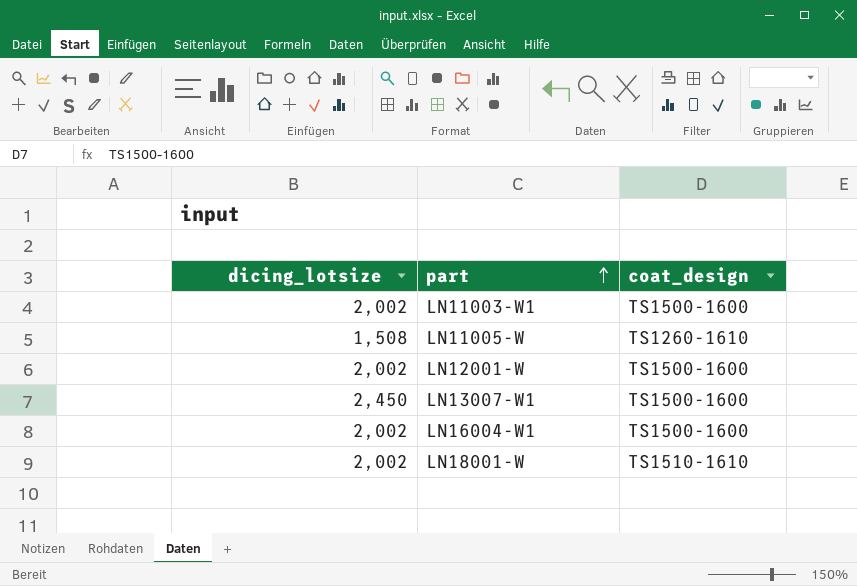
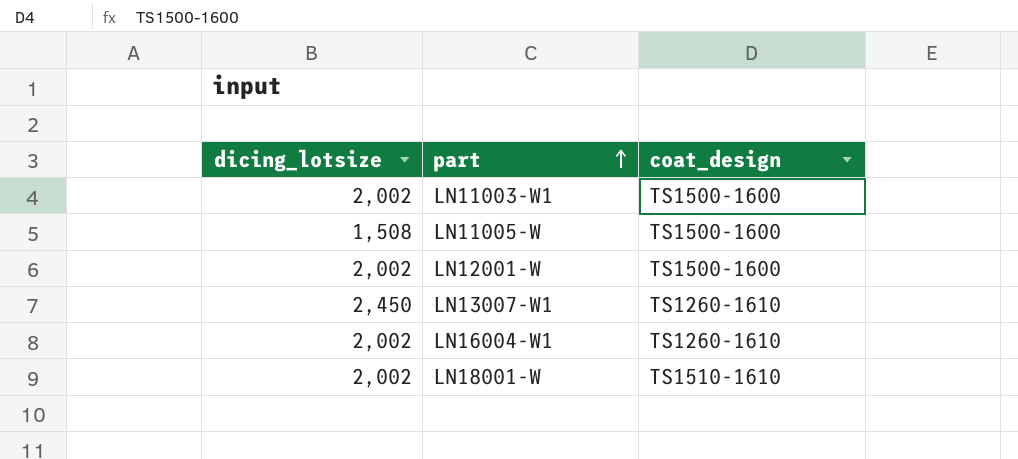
LN11005-W | coat_design: TS1260-1610 -> TS1500-1600
LN13007-W1 | coat_design: TS1500-1600 -> TS1260-1610
LN16004-W1 | coat_design: TS1500-1600 -> TS1260-1610

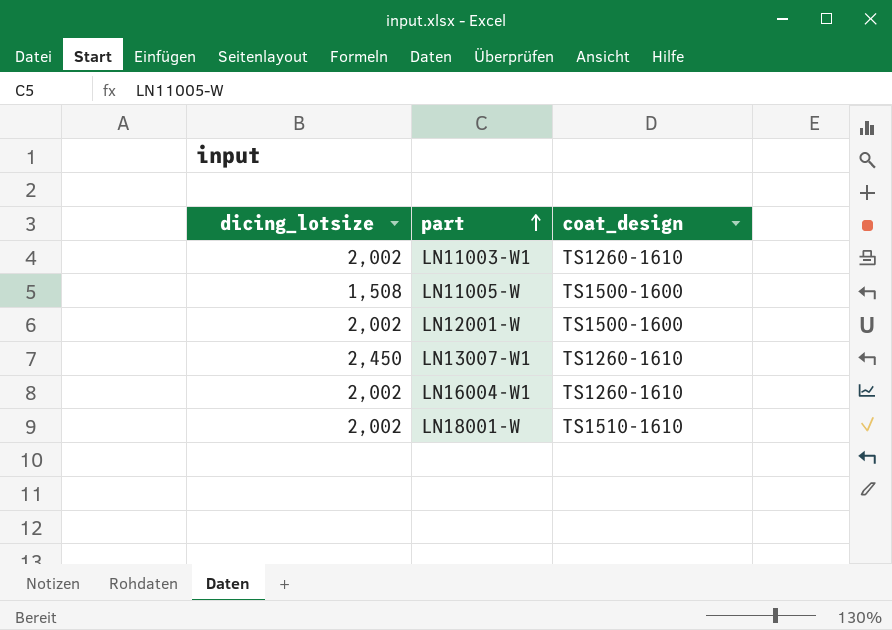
LN11003-W1 | coat_design: TS1500-1600 -> TS1260-1610

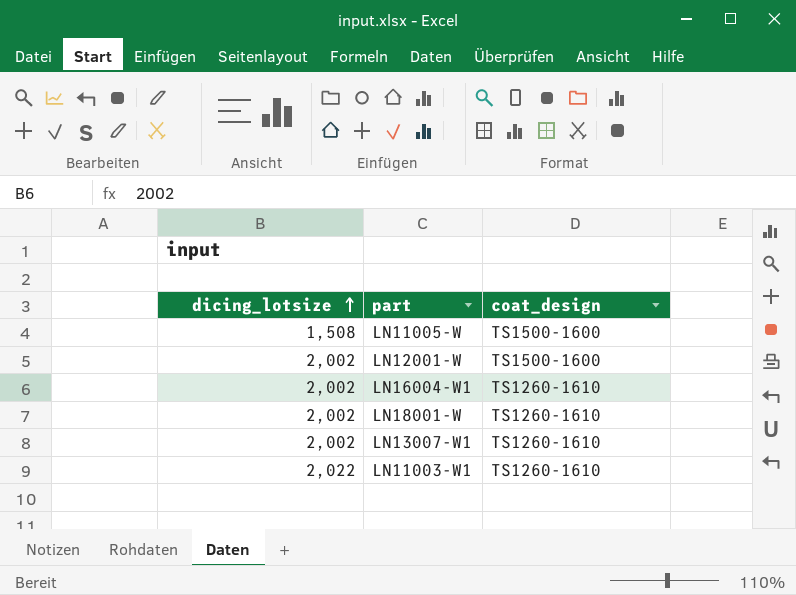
row order: part ascending -> dicing_lotsize ascending
LN18001-W | coat_design: TS1510-1610 -> TS1260-1610
LN13007-W1 | dicing_lotsize: 2,450 -> 2,002
LN11003-W1 | dicing_lotsize: 2,002 -> 2,022

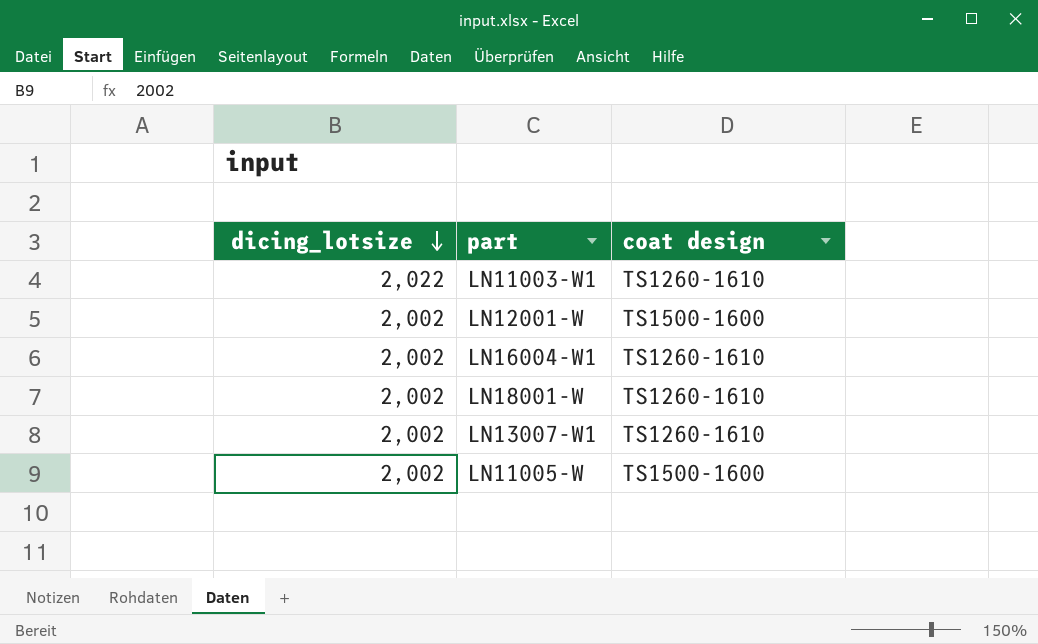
row order: dicing_lotsize ascending -> dicing_lotsize descending
column name: coat_design -> coat design
LN11005-W | dicing_lotsize: 1,508 -> 2,002

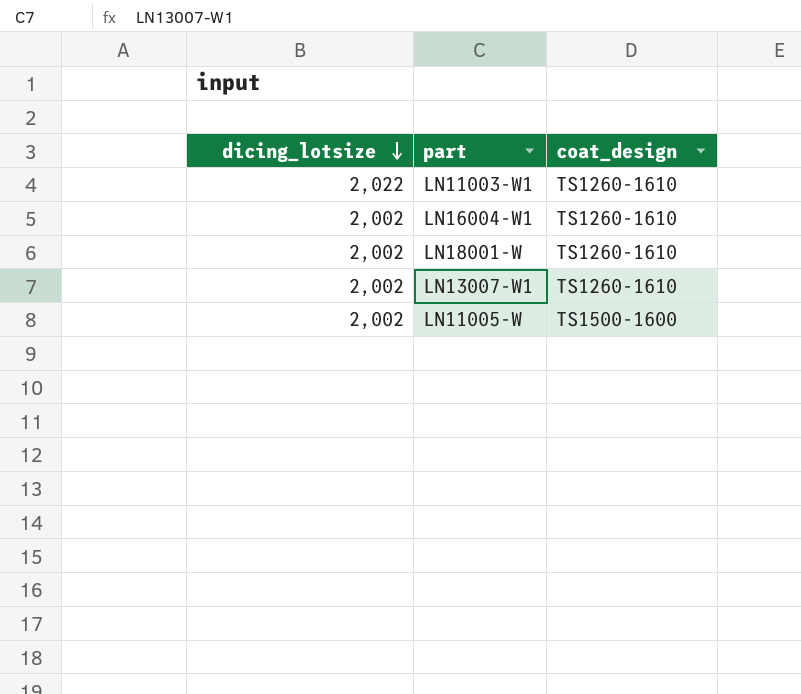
column name: coat design -> coat_design
row LN12001-W: 2,002 | TS1500-1600 -> none

